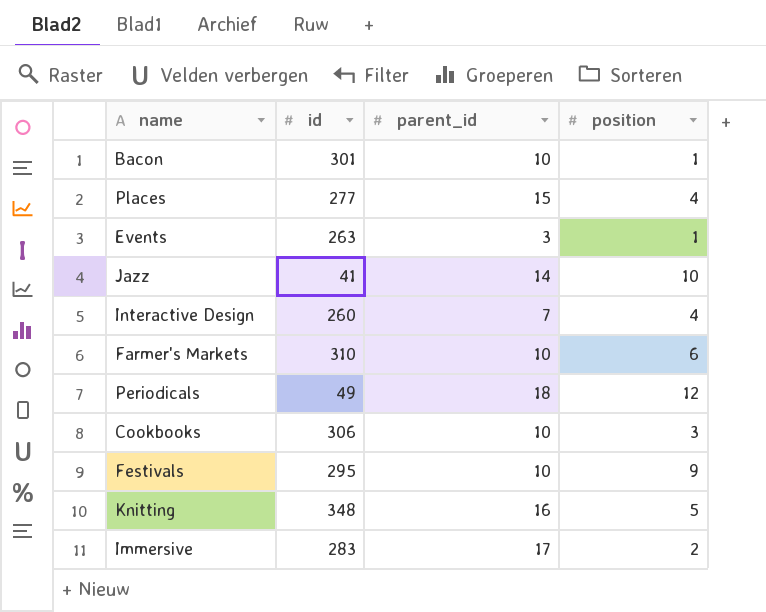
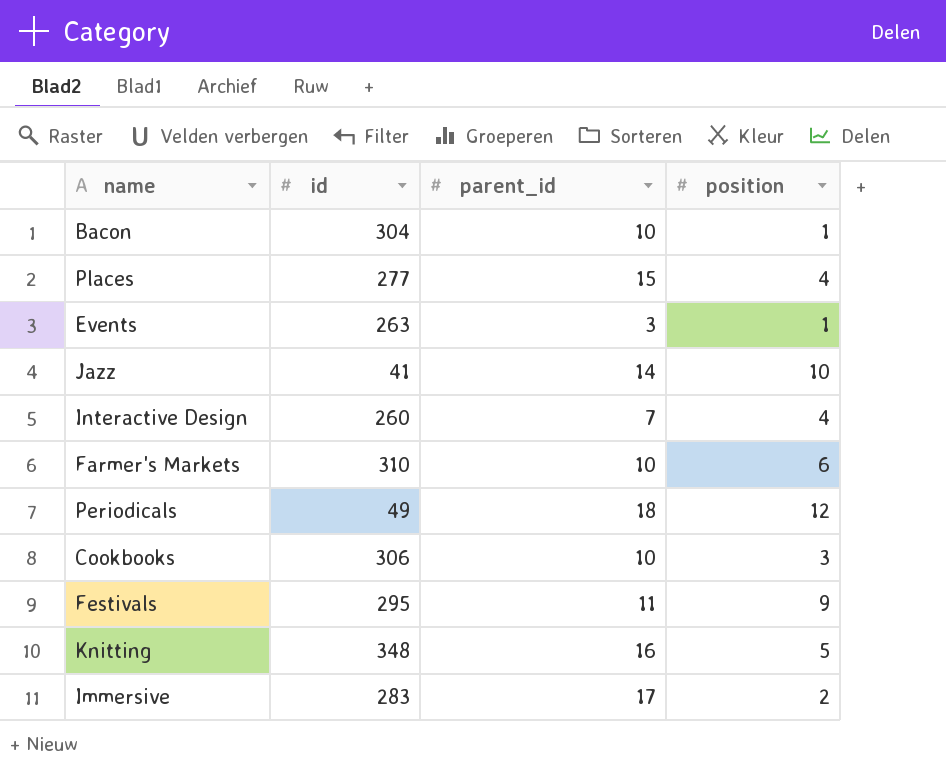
Bacon | id: 301 -> 304
Festivals | parent_id: 10 -> 11

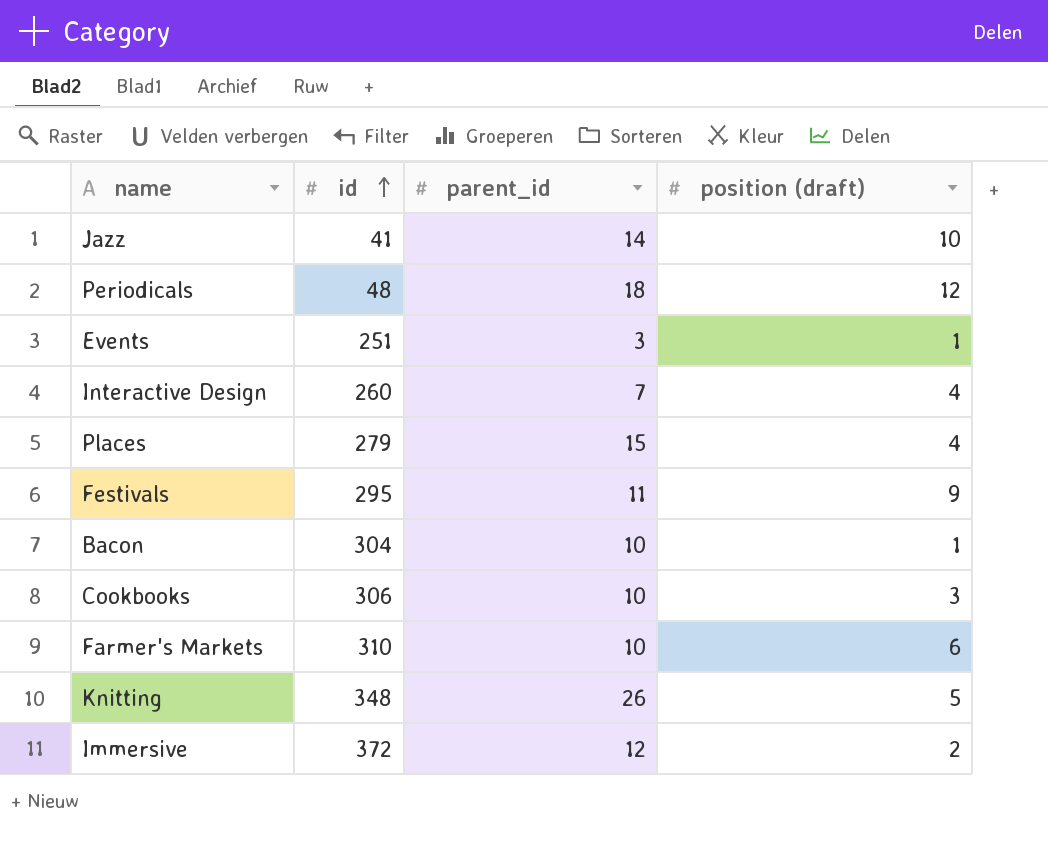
row order: none -> id ascending
column name: position -> position (draft)
Periodicals | id: 49 -> 48
Events | id: 263 -> 251
Places | id: 277 -> 279
Knitting | parent_id: 16 -> 26
Immersive | id: 283 -> 372
Immersive | parent_id: 17 -> 12

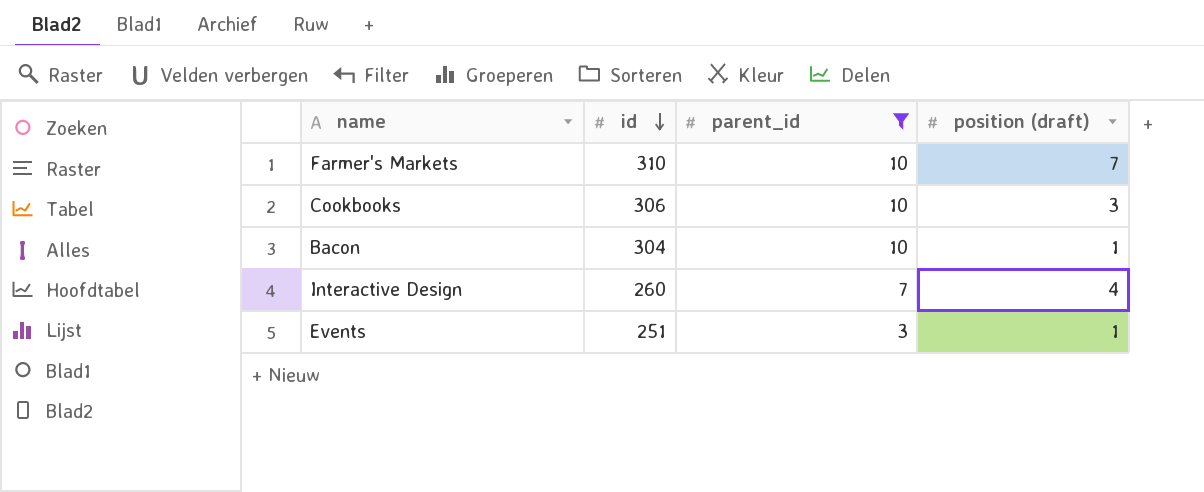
filter: none -> parent_id <= 10
row order: id ascending -> id descending
Farmer's Markets | position (draft): 6 -> 7

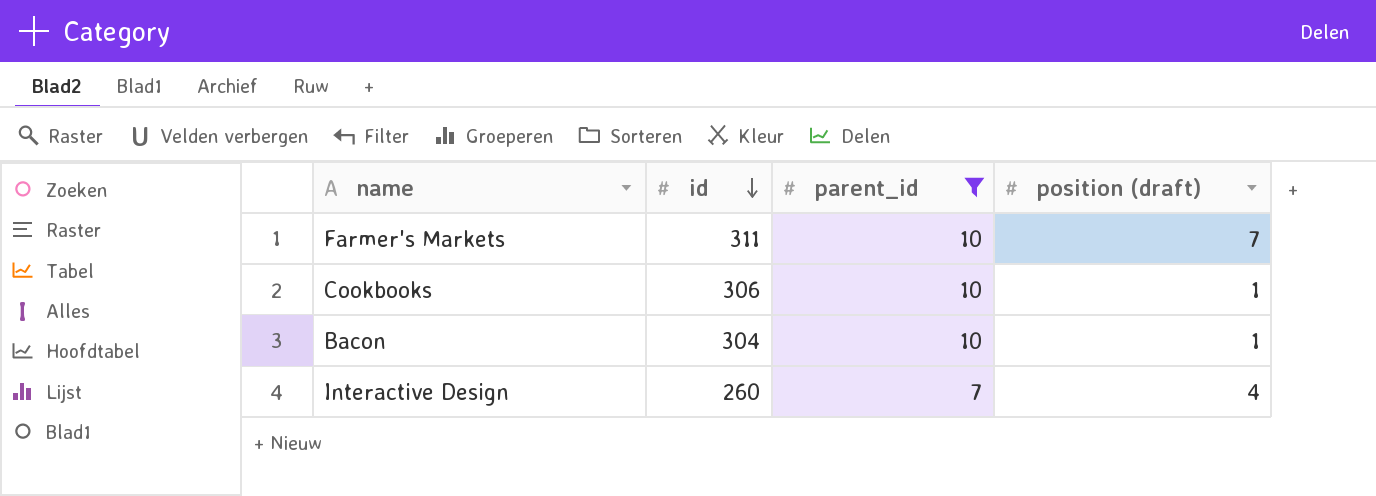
row Events: 251 | 3 | 1 -> none
Farmer's Markets | id: 310 -> 311
Cookbooks | position (draft): 3 -> 1

